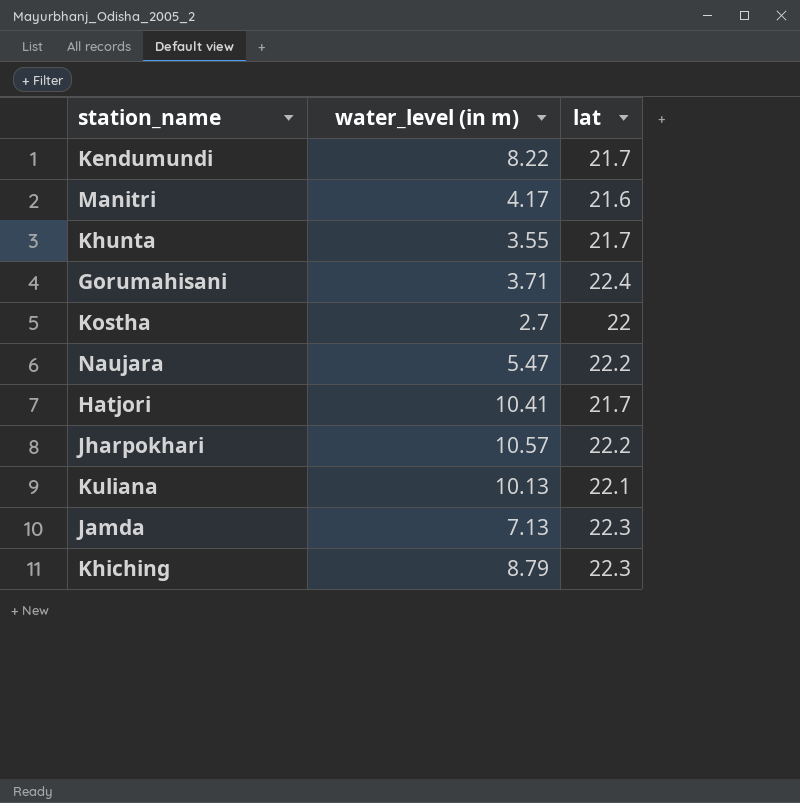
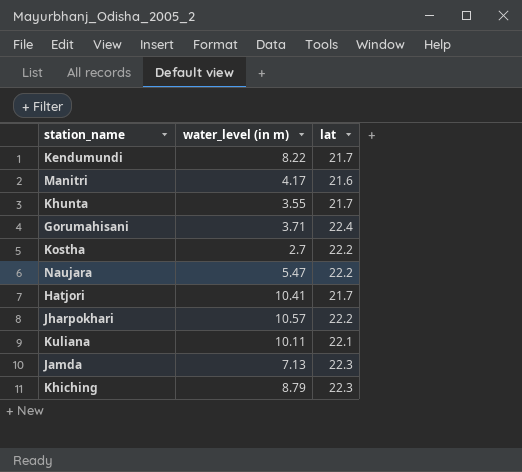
Kostha | lat: 22 -> 22.2
Kuliana | water_level (in m): 10.13 -> 10.11

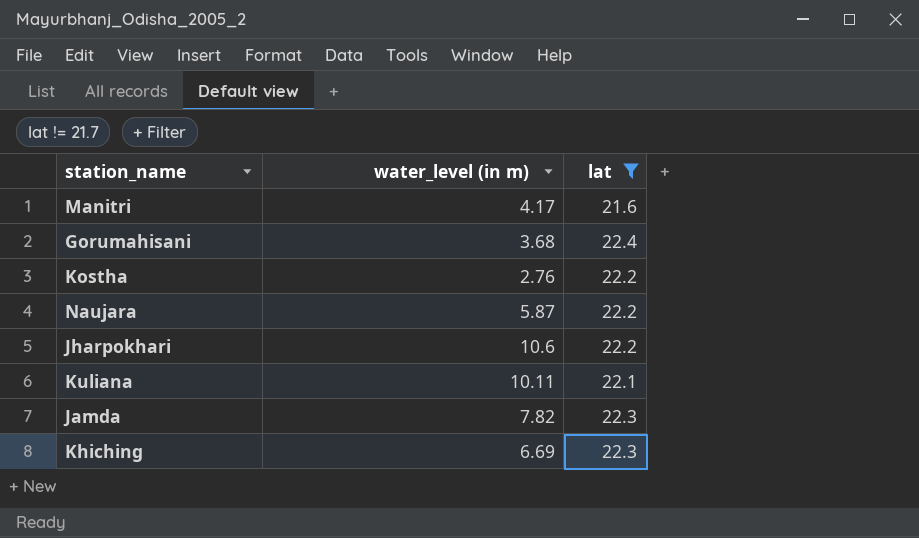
filter: none -> lat != 21.7
Gorumahisani | water_level (in m): 3.71 -> 3.68
Kostha | water_level (in m): 2.7 -> 2.76
Naujara | water_level (in m): 5.47 -> 5.87
Jharpokhari | water_level (in m): 10.57 -> 10.6
Jamda | water_level (in m): 7.13 -> 7.82
Khiching | water_level (in m): 8.79 -> 6.69

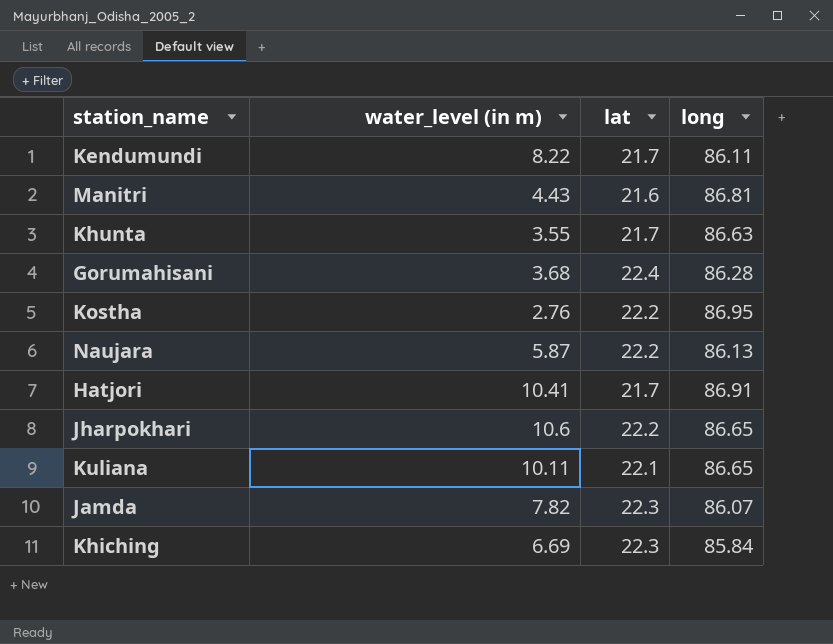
filter: lat != 21.7 -> none
column long | position: none -> 4
Manitri | water_level (in m): 4.17 -> 4.43

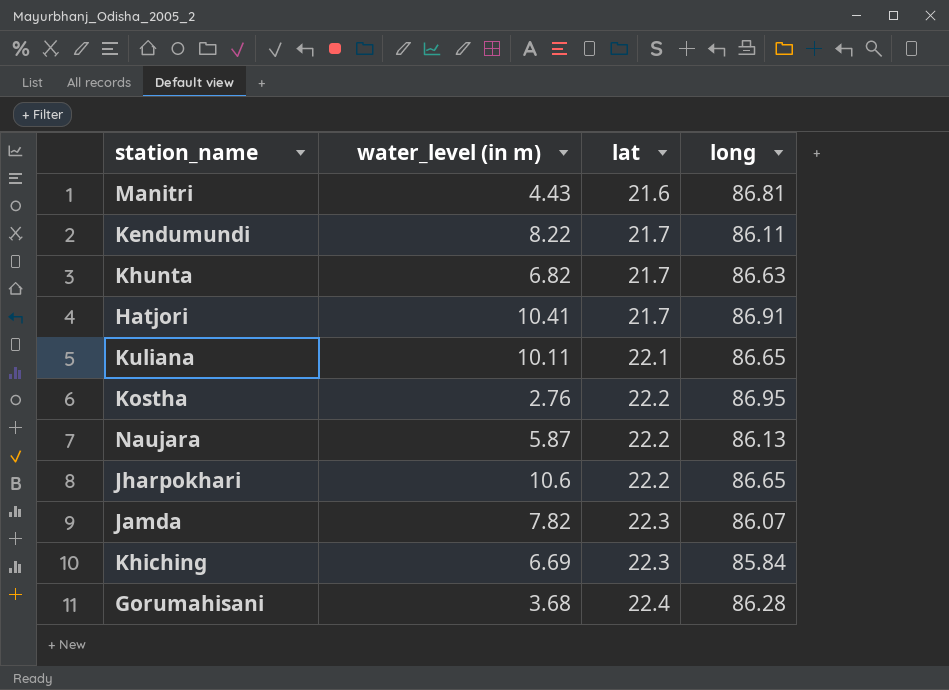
row order: none -> lat ascending
Khunta | water_level (in m): 3.55 -> 6.82

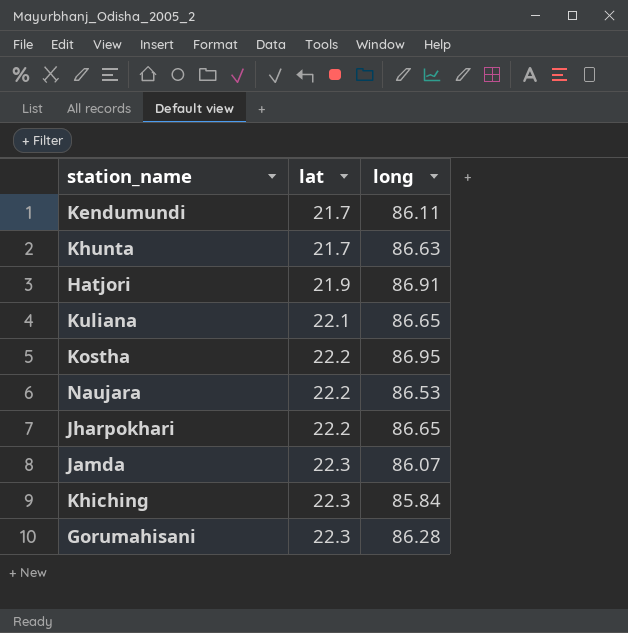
column water_level (in m) | position: 2 -> none
row Manitri: 4.43 | 21.6 | 86.81 -> none
Hatjori | lat: 21.7 -> 21.9
Naujara | long: 86.13 -> 86.53
Gorumahisani | lat: 22.4 -> 22.3

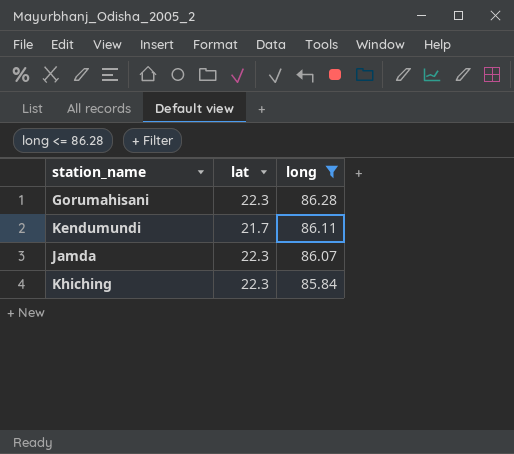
filter: none -> long <= 86.28
row order: lat ascending -> long descending

